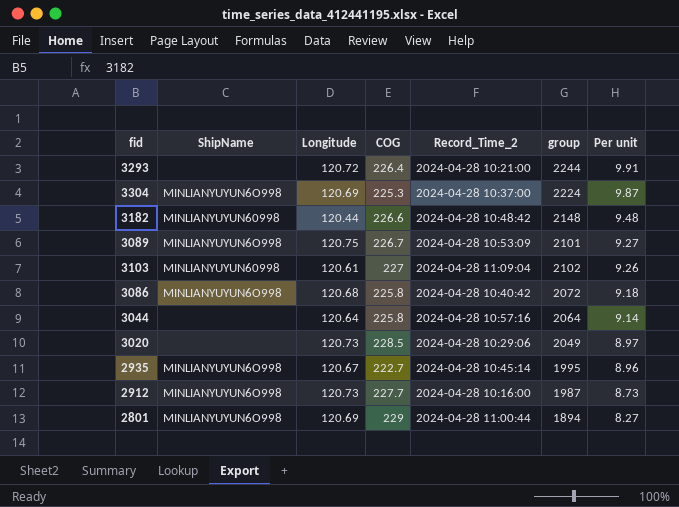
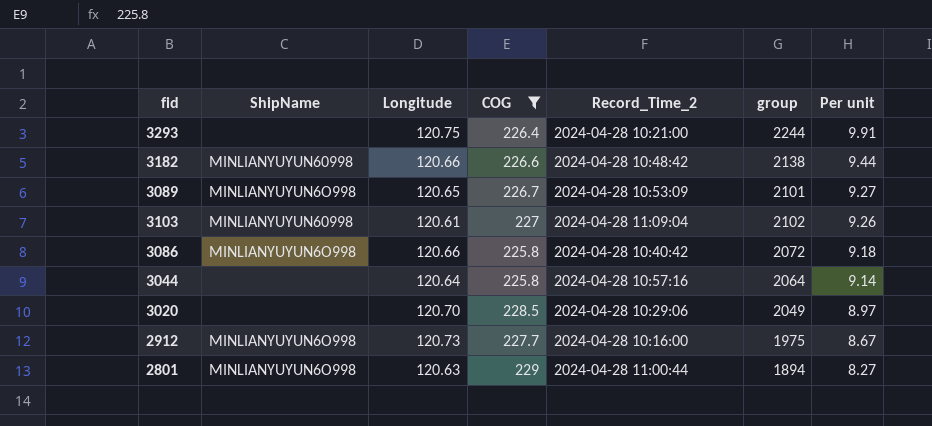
filter: none -> COG >= 225.8
3293 | Longitude: 120.72 -> 120.75
3182 | Longitude: 120.44 -> 120.66
3182 | group: 2148 -> 2138
3182 | Per unit: 9.48 -> 9.44
3089 | Longitude: 120.75 -> 120.65
3086 | Longitude: 120.68 -> 120.66
3020 | Longitude: 120.73 -> 120.70
2912 | group: 1987 -> 1975
2912 | Per unit: 8.73 -> 8.67
2801 | Longitude: 120.69 -> 120.63

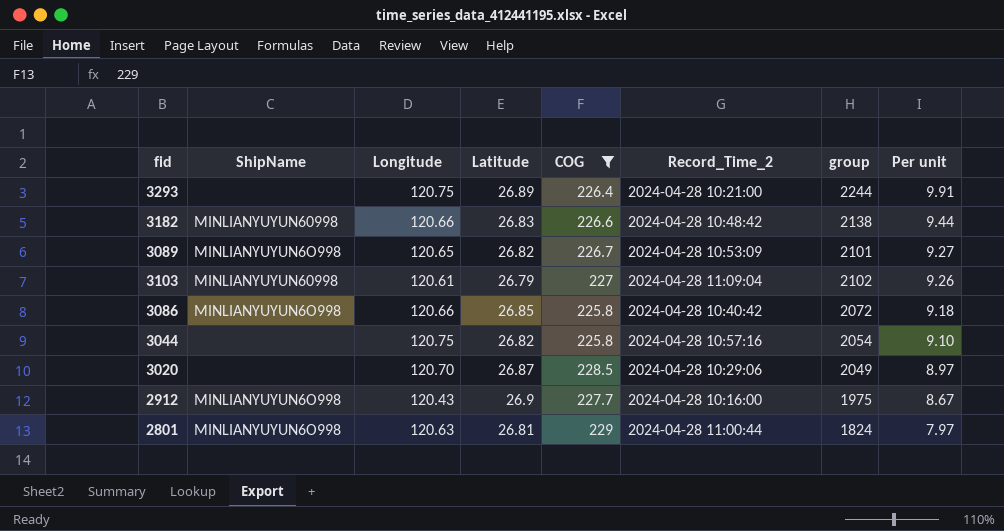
column Latitude | position: none -> 4
3044 | Longitude: 120.64 -> 120.75
3044 | group: 2064 -> 2054
3044 | Per unit: 9.14 -> 9.10
2912 | Longitude: 120.73 -> 120.43
2801 | group: 1894 -> 1824
2801 | Per unit: 8.27 -> 7.97

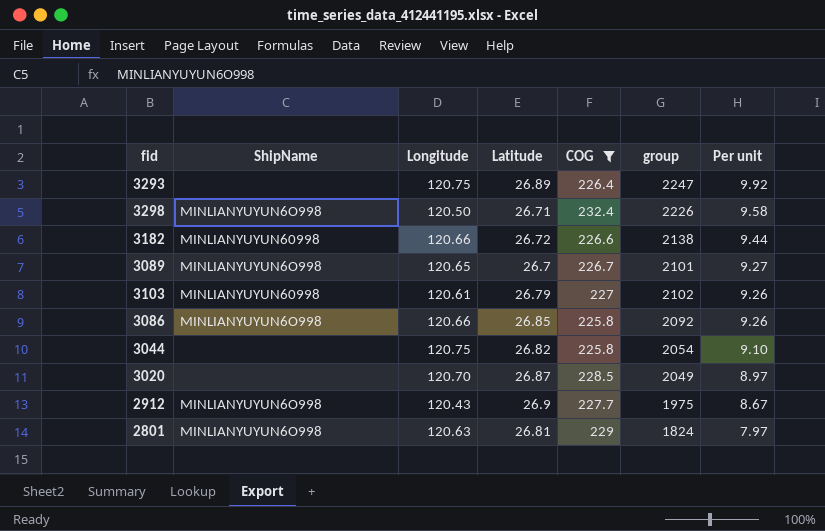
column Record_Time_2 | position: 6 -> none
3293 | group: 2244 -> 2247
3293 | Per unit: 9.91 -> 9.92
row 3298: none -> MINLIANYUYUN6O998 | 120.50 | 26.71 | 232.4 | 2226 | 9.58
3182 | Latitude: 26.83 -> 26.72
3089 | Latitude: 26.82 -> 26.7
3086 | group: 2072 -> 2092
3086 | Per unit: 9.18 -> 9.26

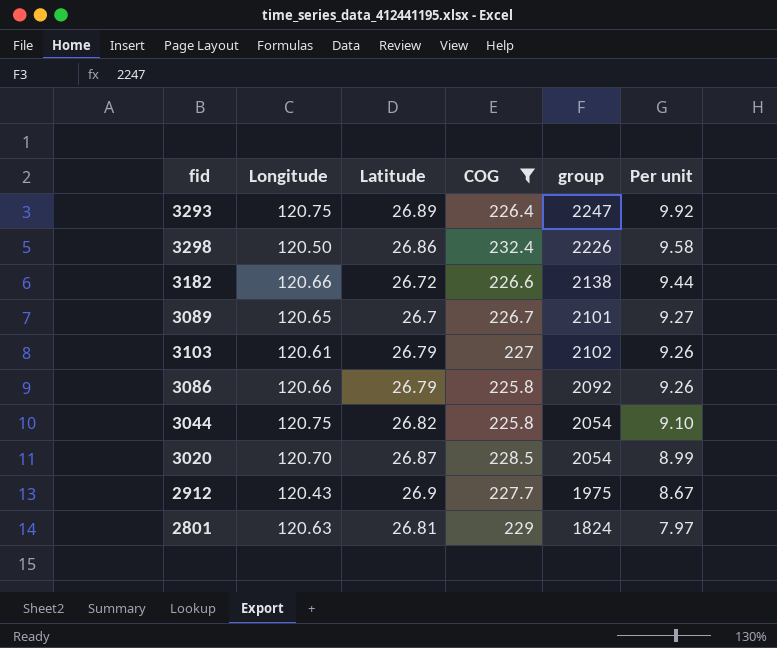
column ShipName | position: 2 -> none
3298 | Latitude: 26.71 -> 26.86
3086 | Latitude: 26.85 -> 26.79
3020 | group: 2049 -> 2054
3020 | Per unit: 8.97 -> 8.99

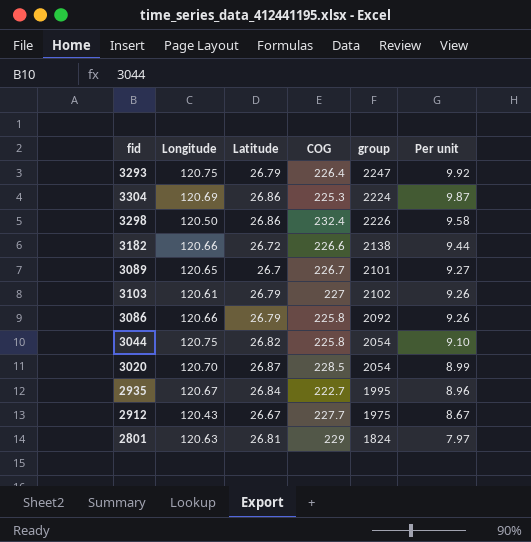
filter: COG >= 225.8 -> none
3293 | Latitude: 26.89 -> 26.79
2912 | Latitude: 26.9 -> 26.67

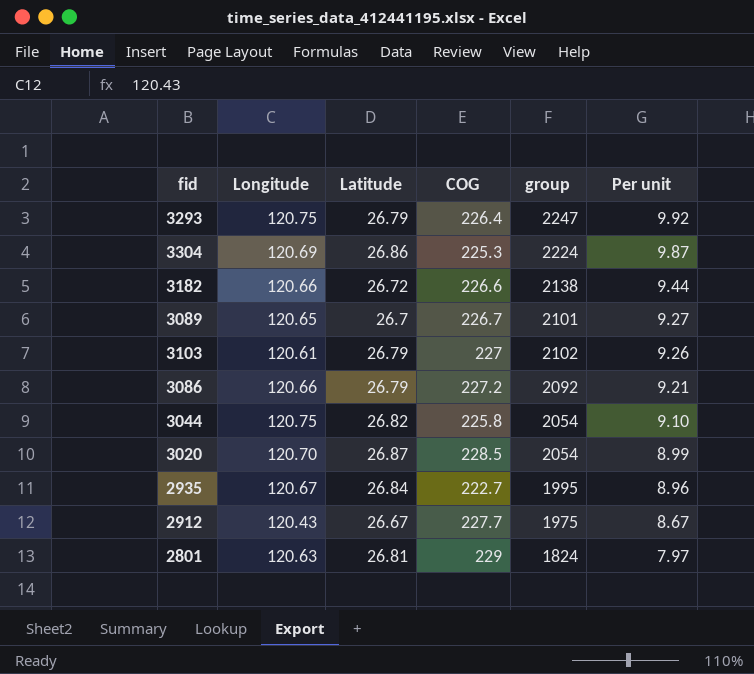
row 3298: 120.50 | 26.86 | 232.4 | 2226 | 9.58 -> none
3086 | COG: 225.8 -> 227.2
3086 | Per unit: 9.26 -> 9.21

